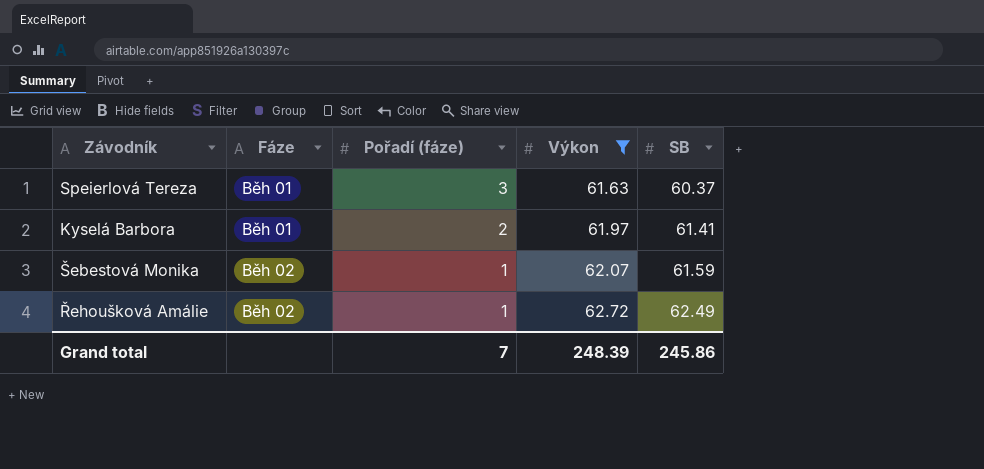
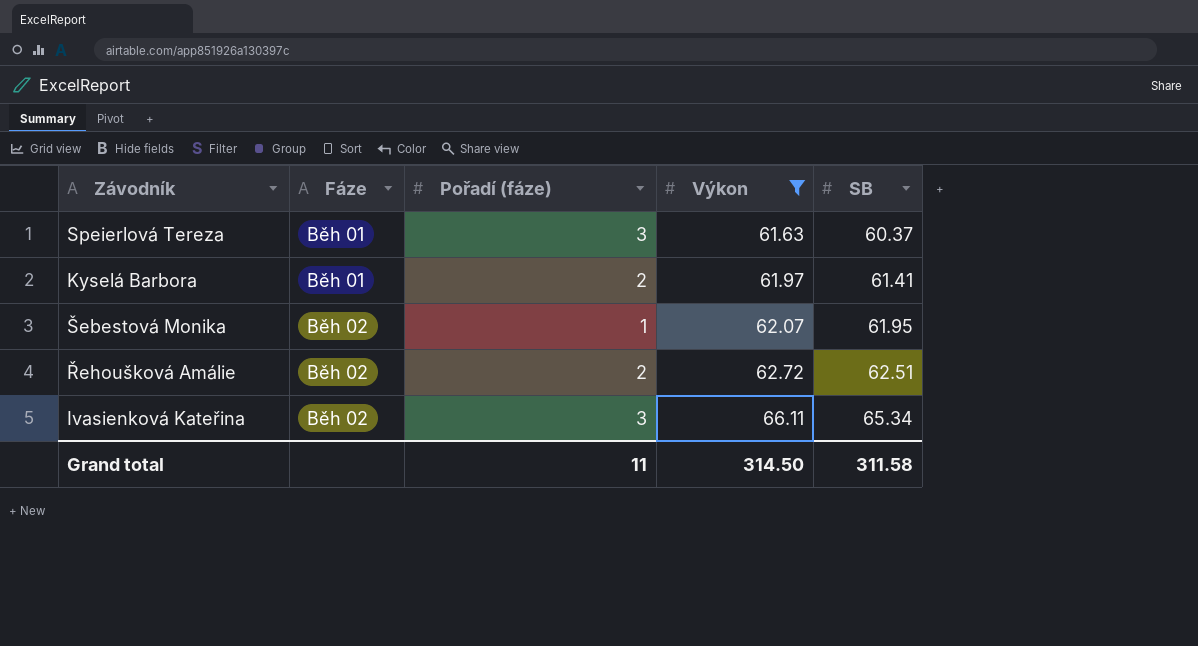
Šebestová Monika | SB: 61.59 -> 61.95
Řehoušková Amálie | Pořadí (fáze): 1 -> 2
Řehoušková Amálie | SB: 62.49 -> 62.51
row Ivasienková Kateřina: none -> Běh 02 | 3 | 66.11 | 65.34
Grand total | Pořadí (fáze): 7 -> 11
Grand total | Výkon: 248.39 -> 314.50
Grand total | SB: 245.86 -> 311.58

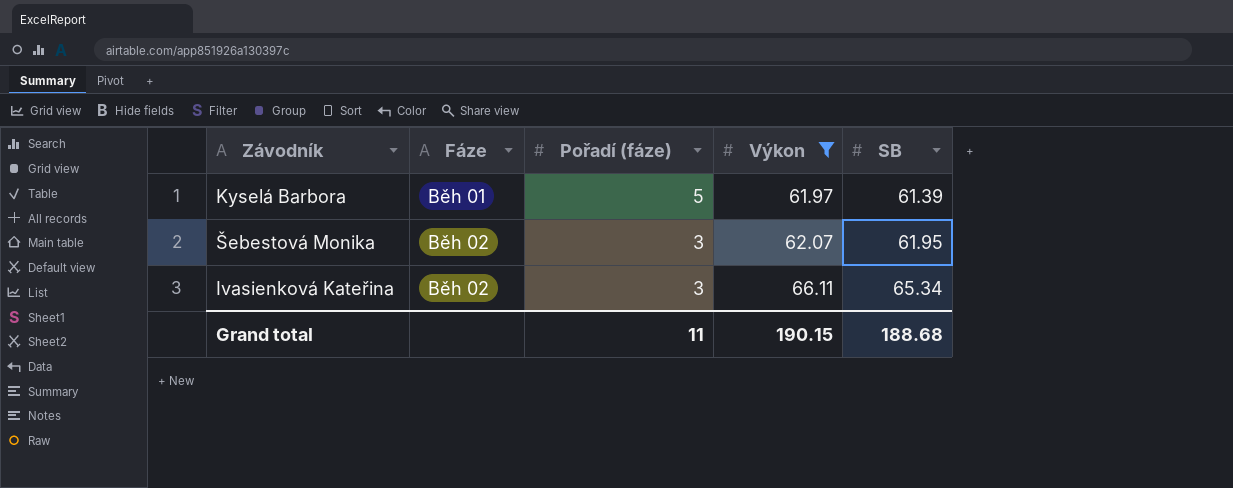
row Speierlová Tereza: Běh 01 | 3 | 61.63 | 60.37 -> none
row Řehoušková Amálie: Běh 02 | 2 | 62.72 | 62.51 -> none
Kyselá Barbora | Pořadí (fáze): 2 -> 5
Kyselá Barbora | SB: 61.41 -> 61.39
Šebestová Monika | Pořadí (fáze): 1 -> 3
Grand total | Výkon: 314.50 -> 190.15
Grand total | SB: 311.58 -> 188.68

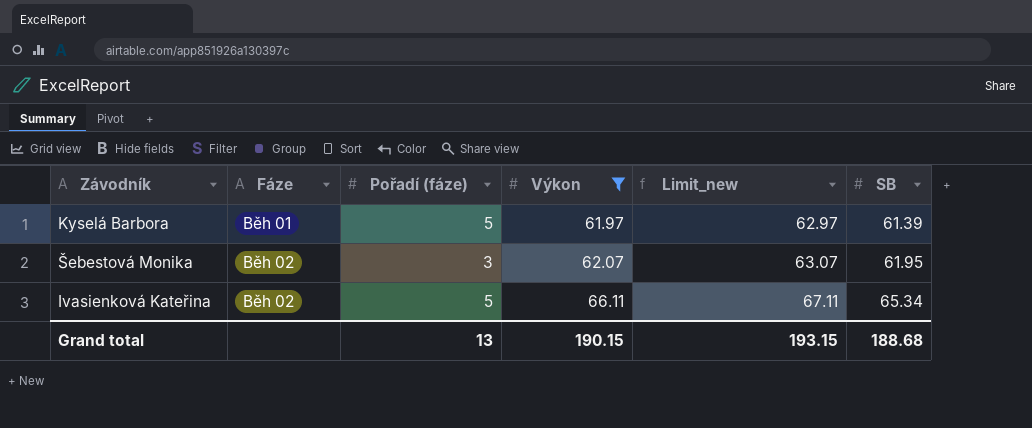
column Limit_new | formula: none -> [Výkon] + 1
Ivasienková Kateřina | Pořadí (fáze): 3 -> 5
Grand total | Pořadí (fáze): 11 -> 13

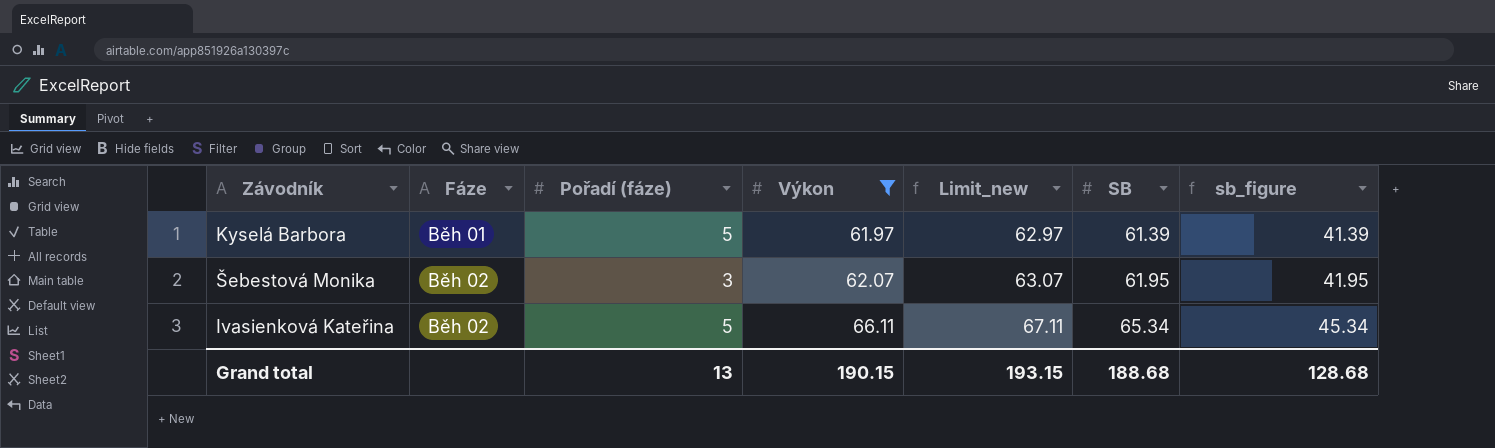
column sb_figure | formula: none -> [SB] - 20

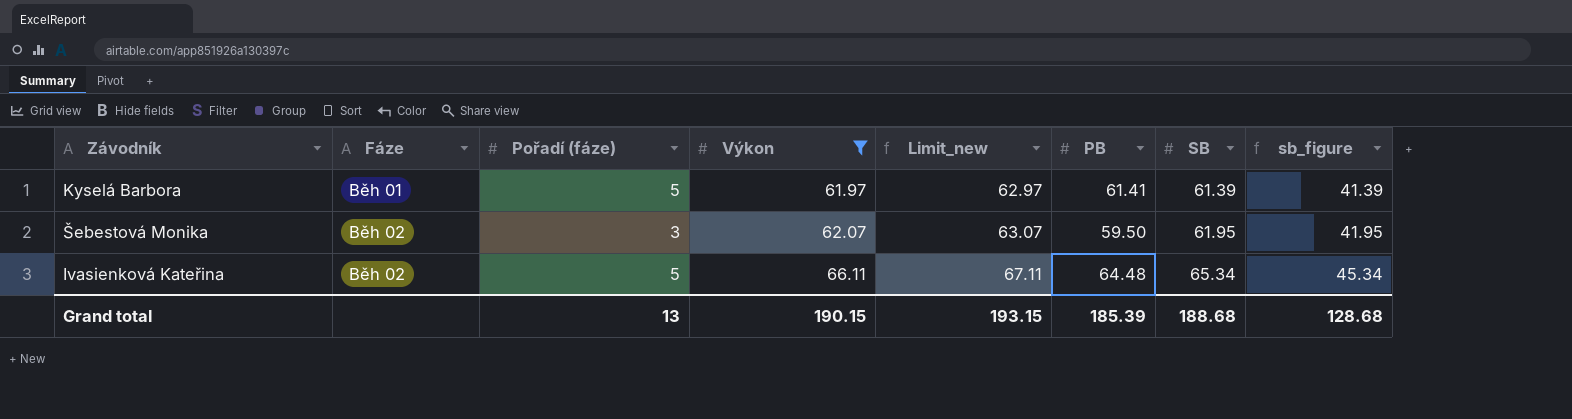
column PB | position: none -> 6

